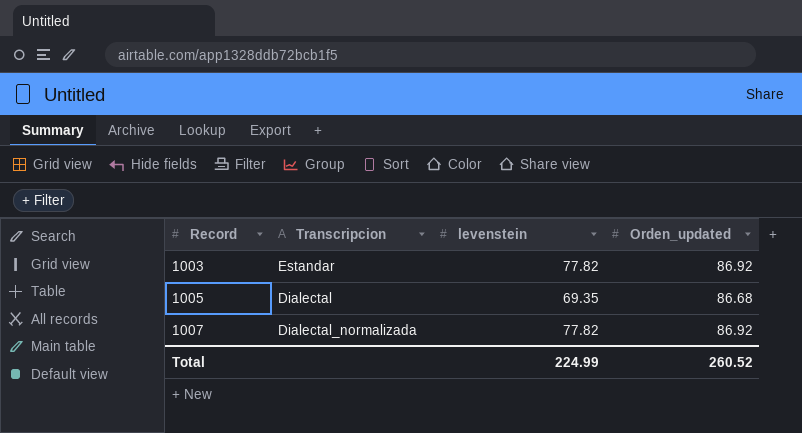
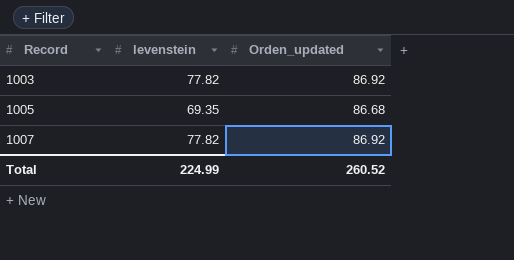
column Transcripcion | position: 2 -> none

